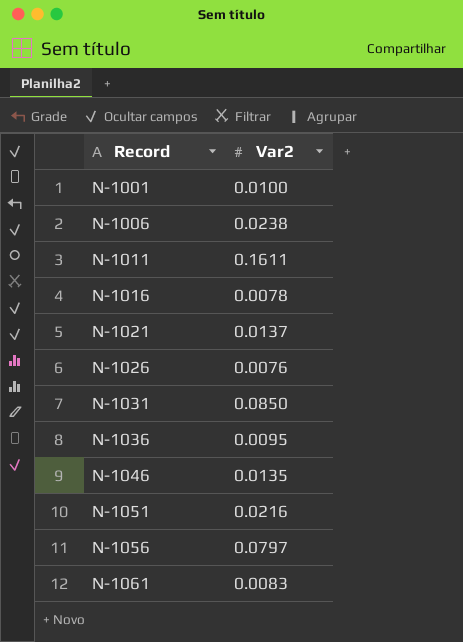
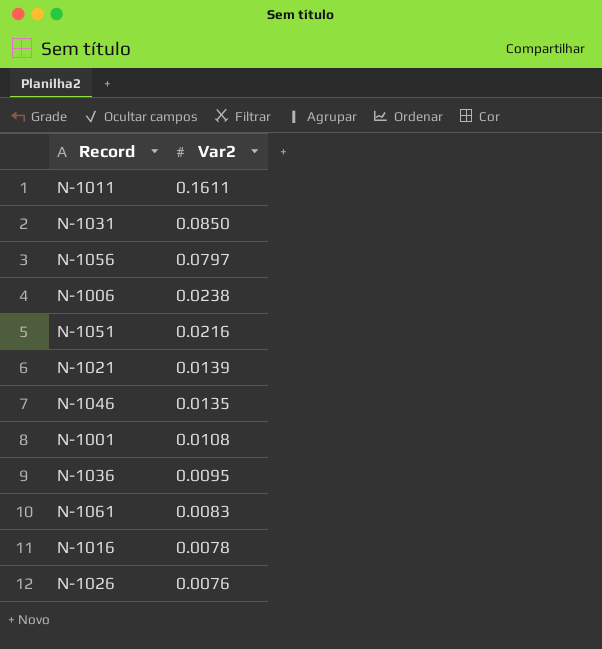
row order: Record ascending -> Var2 descending
N-1021 | Var2: 0.0137 -> 0.0139
N-1001 | Var2: 0.0100 -> 0.0108

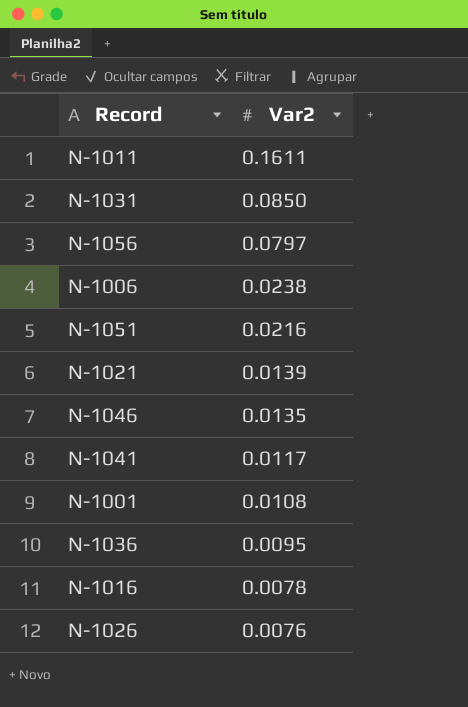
row N-1061: 0.0083 -> none
row N-1041: none -> 0.0117

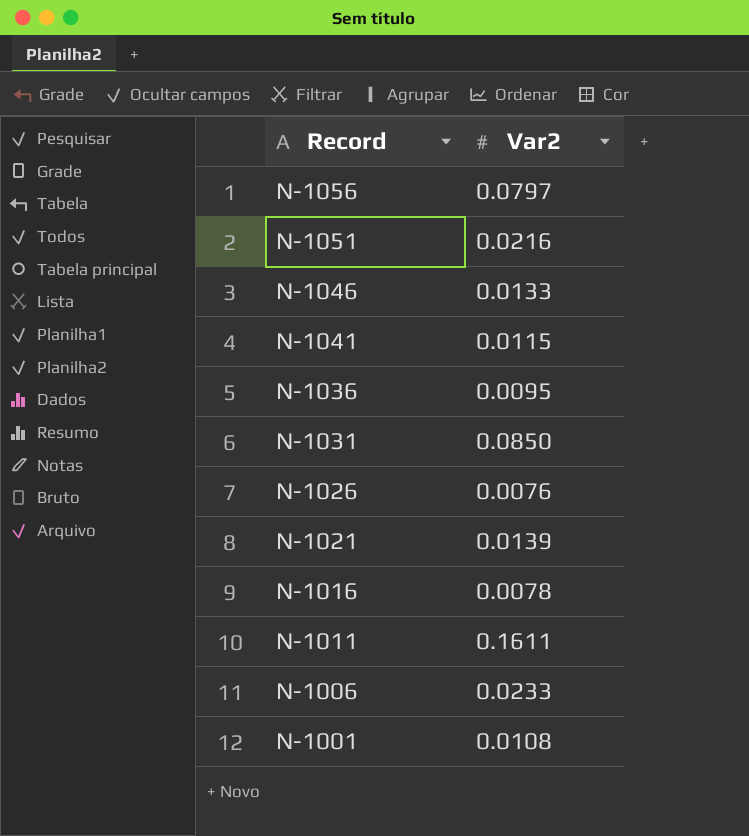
row order: Var2 descending -> Record descending
N-1046 | Var2: 0.0135 -> 0.0133
N-1041 | Var2: 0.0117 -> 0.0115
N-1006 | Var2: 0.0238 -> 0.0233

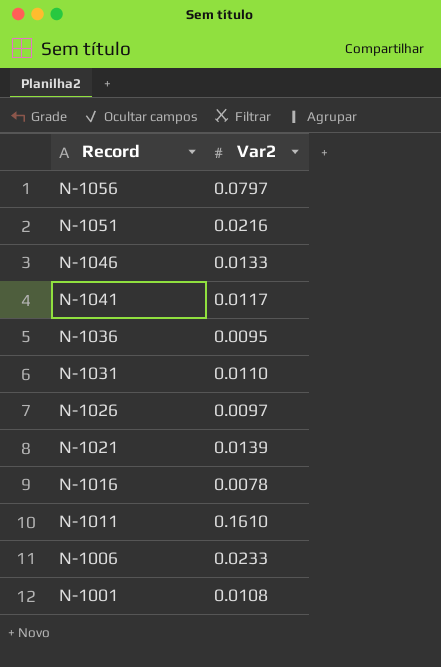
N-1041 | Var2: 0.0115 -> 0.0117
N-1031 | Var2: 0.0850 -> 0.0110
N-1026 | Var2: 0.0076 -> 0.0097
N-1011 | Var2: 0.1611 -> 0.1610

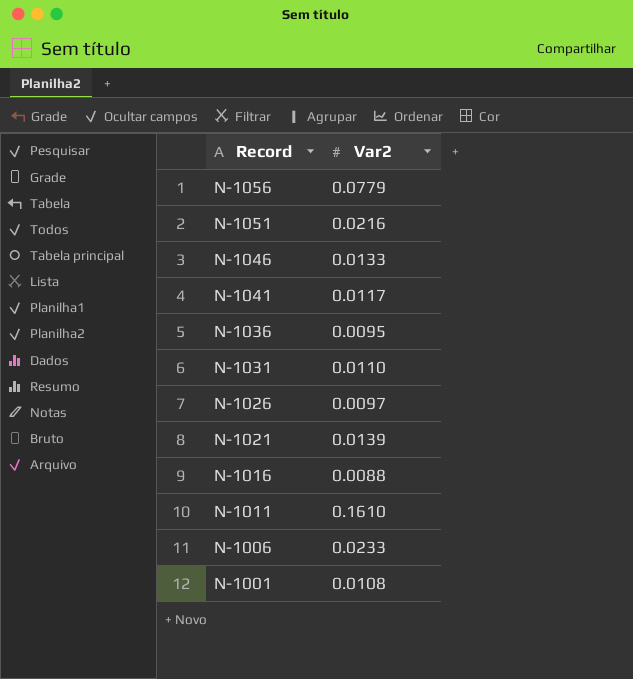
N-1056 | Var2: 0.0797 -> 0.0779
N-1016 | Var2: 0.0078 -> 0.0088

